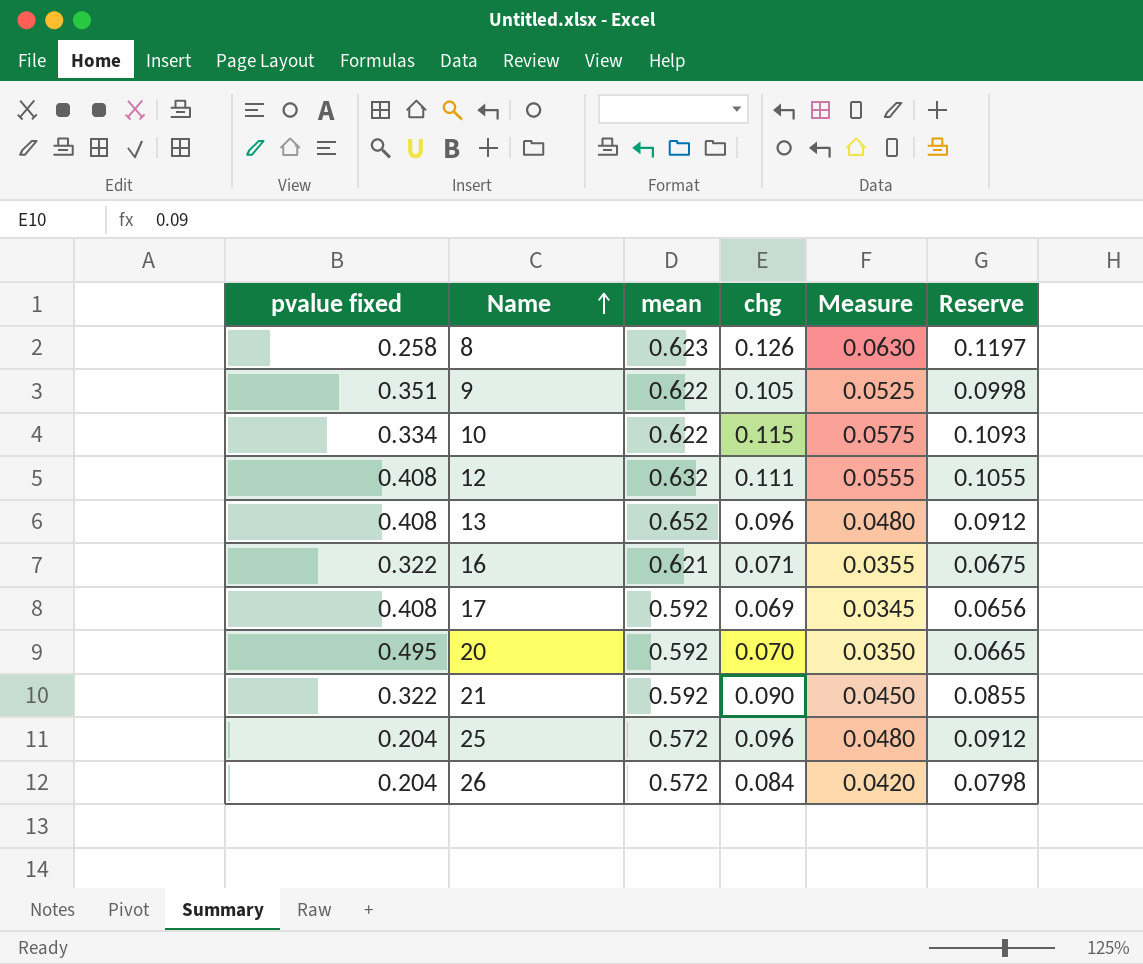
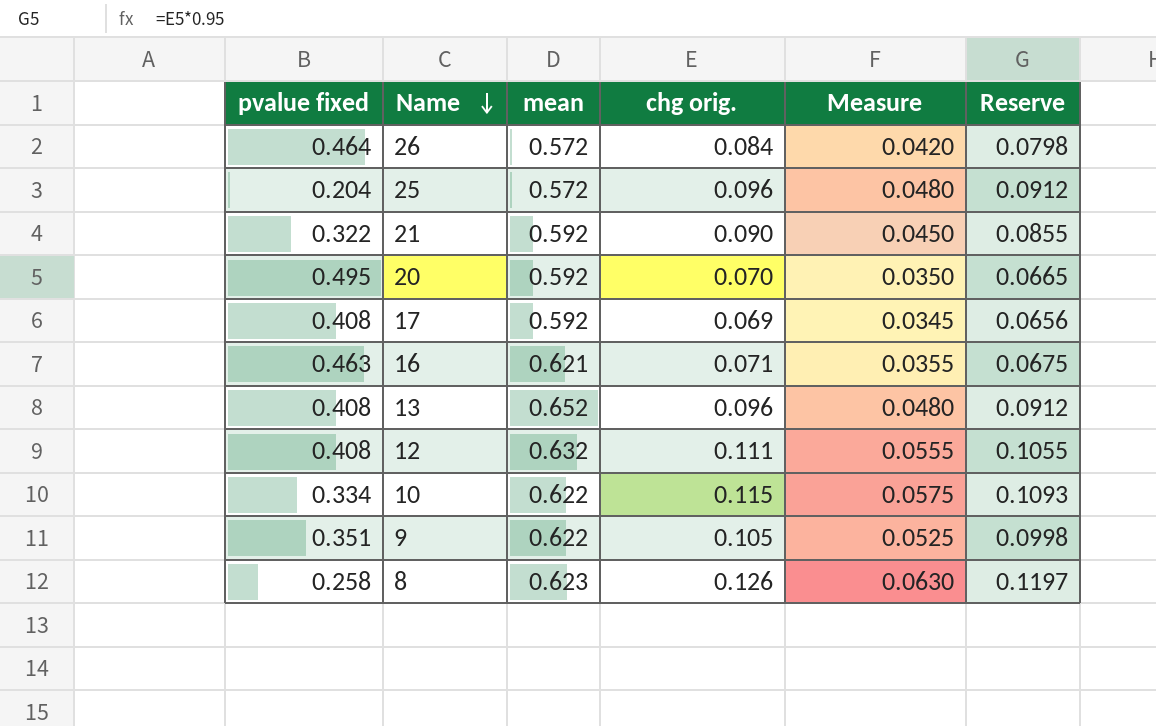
row order: Name ascending -> Name descending
column name: chg -> chg orig.
26 | pvalue fixed: 0.204 -> 0.464
16 | pvalue fixed: 0.322 -> 0.463

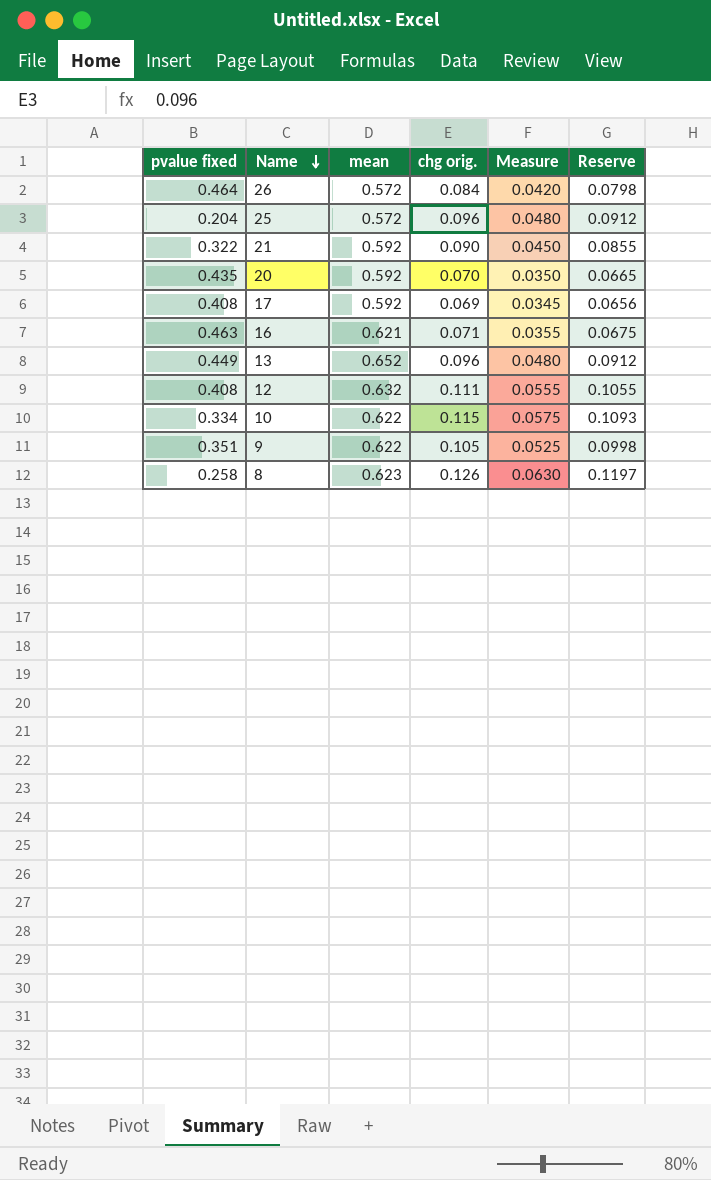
20 | pvalue fixed: 0.495 -> 0.435
13 | pvalue fixed: 0.408 -> 0.449

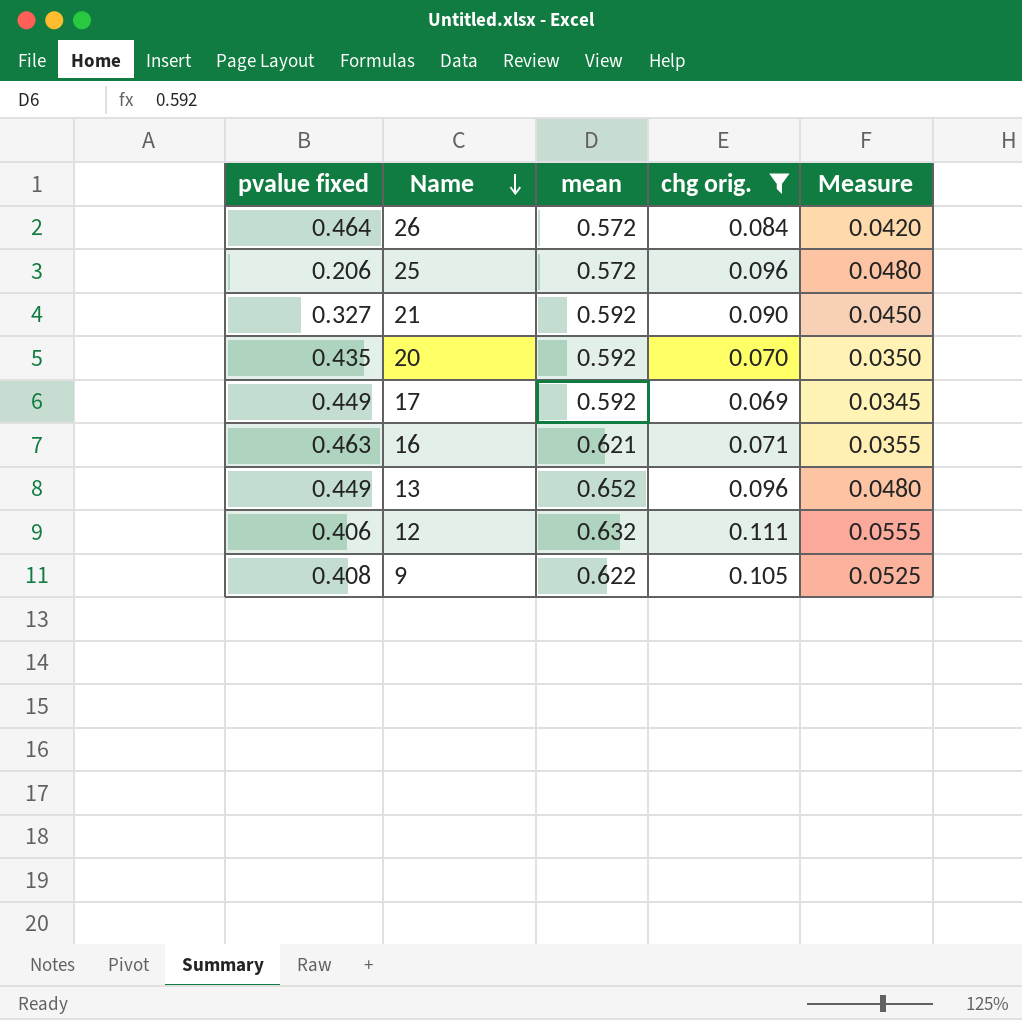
filter: none -> chg orig. <= 0.111
column Reserve | formula: [chg orig.] * 0.95 -> none
25 | pvalue fixed: 0.204 -> 0.206
21 | pvalue fixed: 0.322 -> 0.327
17 | pvalue fixed: 0.408 -> 0.449
12 | pvalue fixed: 0.408 -> 0.406
9 | pvalue fixed: 0.351 -> 0.408

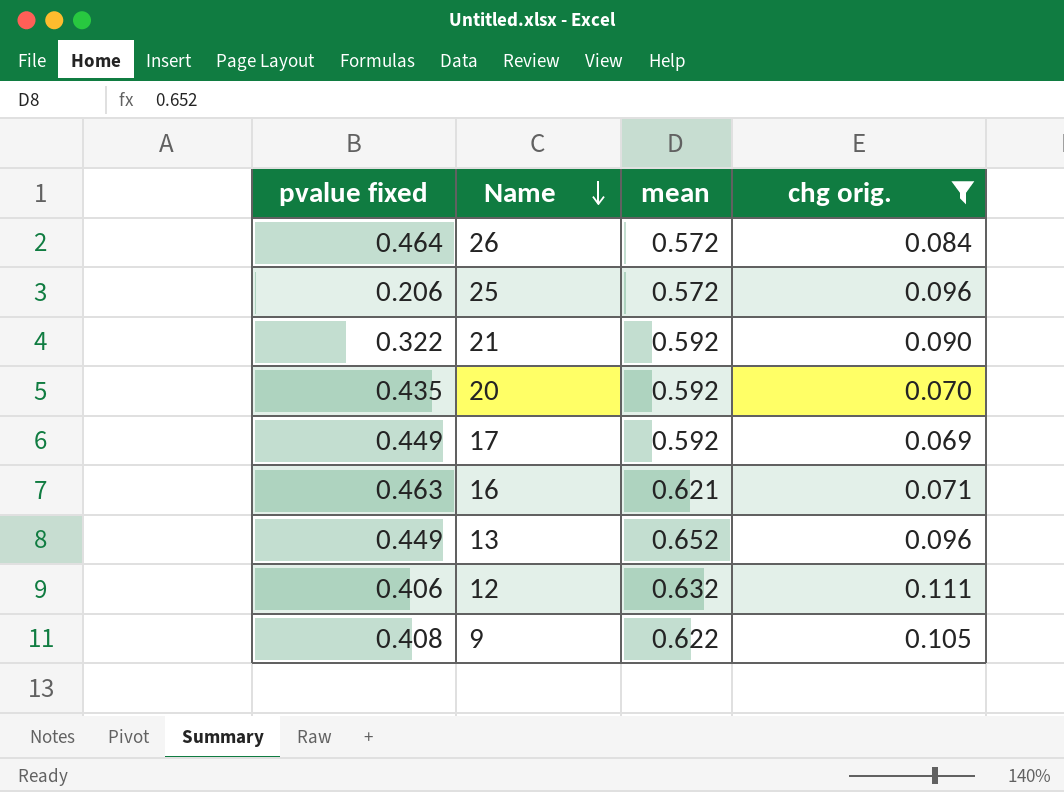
column Measure | formula: [chg orig.] * 0.5 -> none
21 | pvalue fixed: 0.327 -> 0.322

